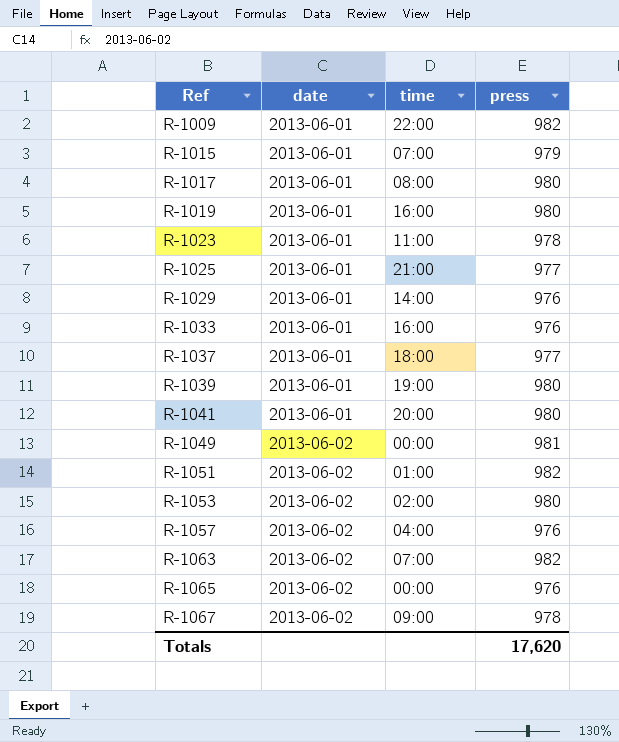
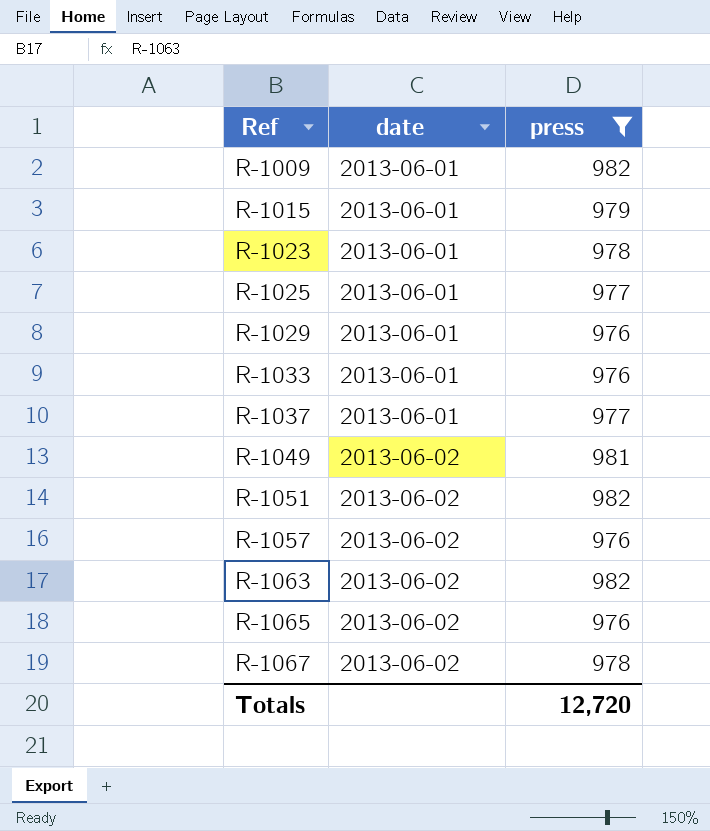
filter: none -> press != 980
column time | position: 3 -> none
Totals | press: 17,620 -> 12,720

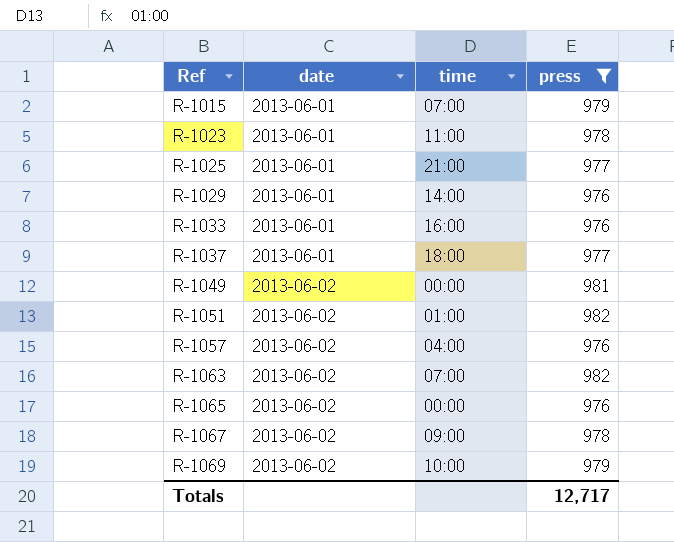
column time | position: none -> 3
row R-1009: 2013-06-01 | 982 -> none
row R-1069: none -> 2013-06-02 | 10:00 | 979
Totals | press: 12,720 -> 12,717

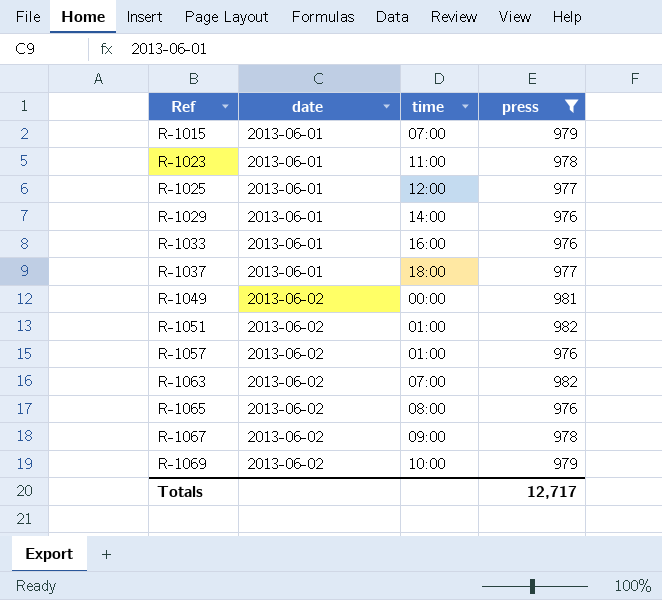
R-1025 | time: 21:00 -> 12:00
R-1057 | time: 04:00 -> 01:00
R-1065 | time: 00:00 -> 08:00

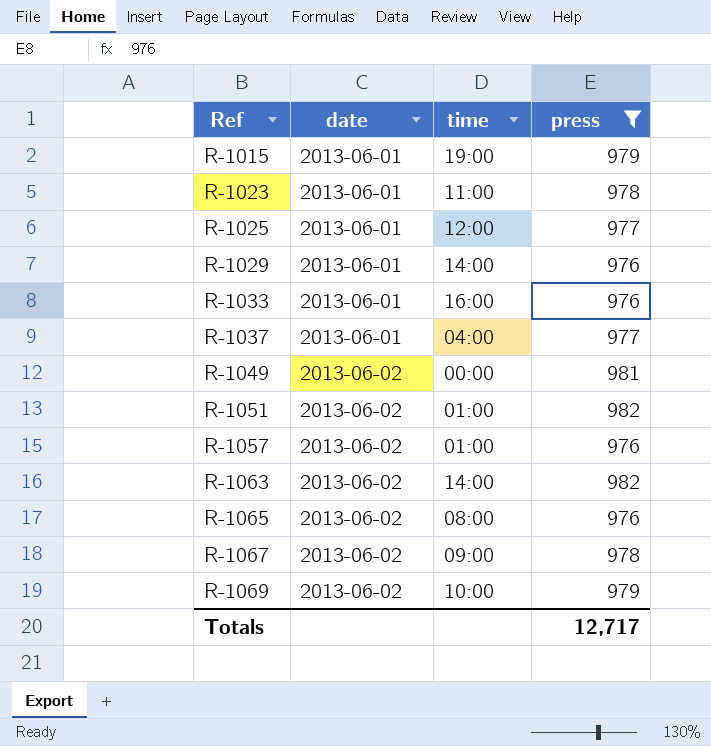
R-1015 | time: 07:00 -> 19:00
R-1037 | time: 18:00 -> 04:00
R-1063 | time: 07:00 -> 14:00

